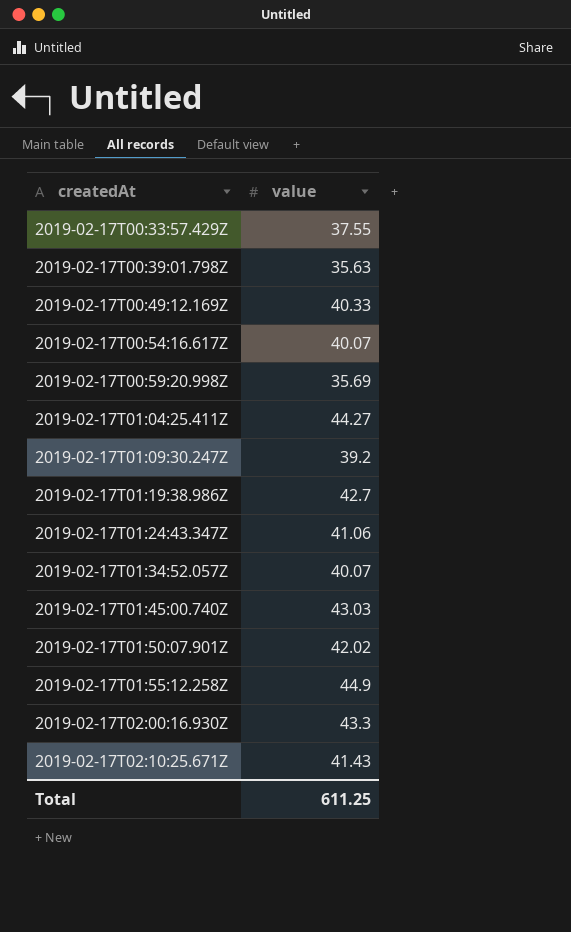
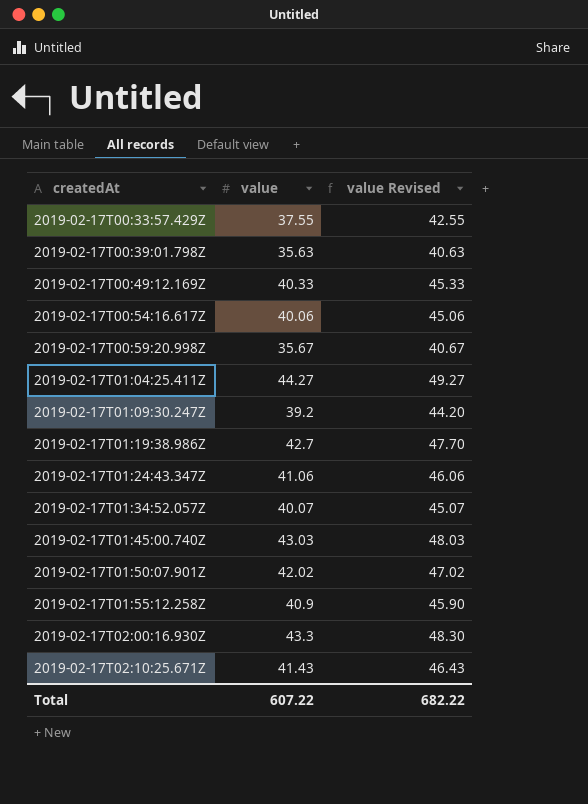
column value Revised | formula: none -> [value] + 5
2019-02-17T00:54:16.617Z | value: 40.07 -> 40.06
2019-02-17T00:59:20.998Z | value: 35.69 -> 35.67
2019-02-17T01:55:12.258Z | value: 44.9 -> 40.9
Total | value: 611.25 -> 607.22

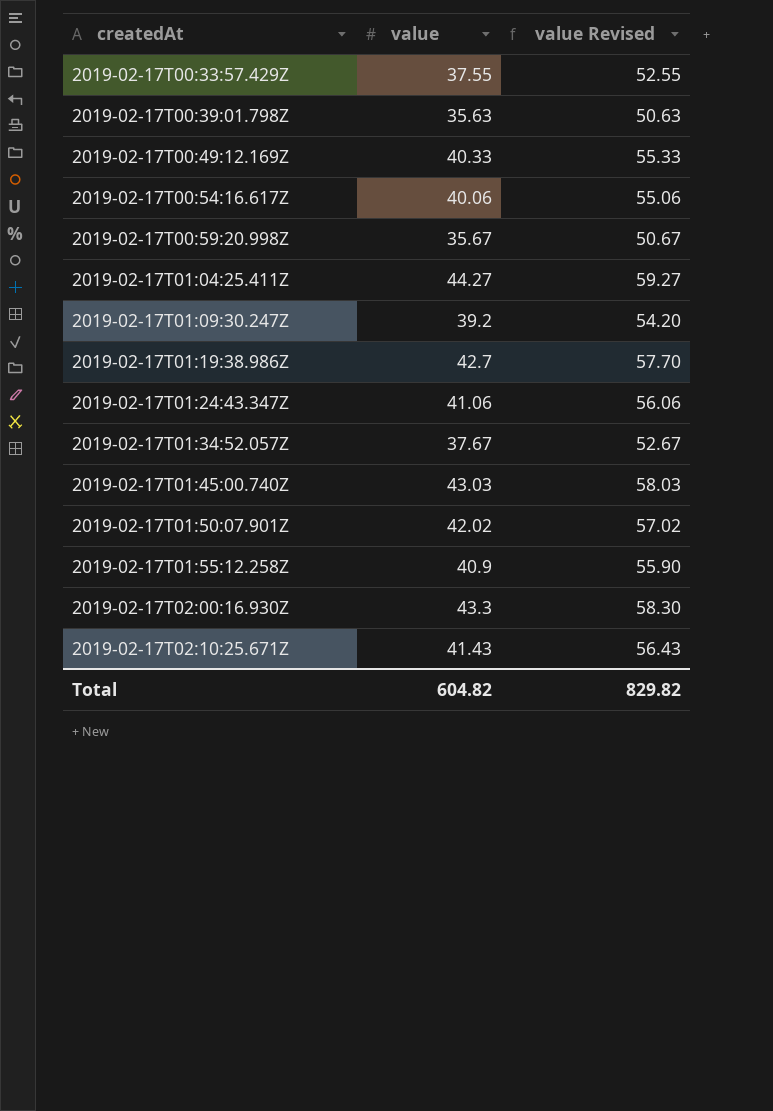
column value Revised | formula: [value] + 5 -> [value] + 15
2019-02-17T01:34:52.057Z | value: 40.07 -> 37.67
Total | value: 607.22 -> 604.82
Total | value Revised: 682.22 -> 829.82

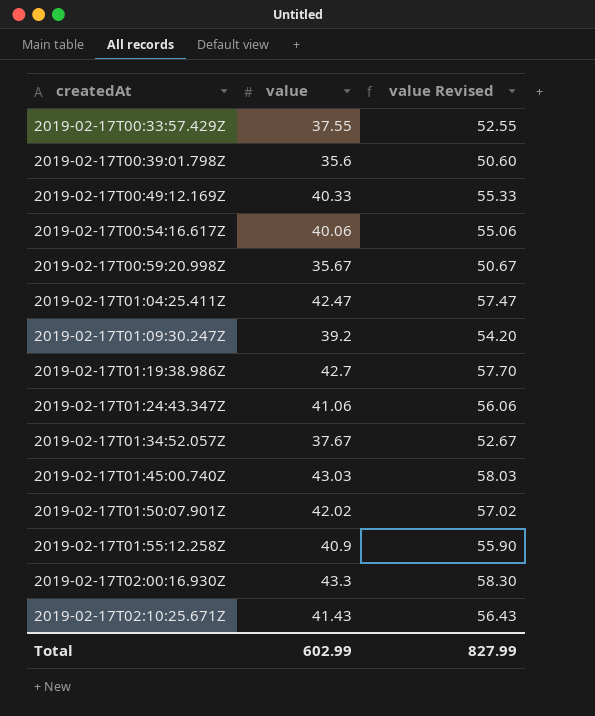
2019-02-17T00:39:01.798Z | value: 35.63 -> 35.6
2019-02-17T00:39:01.798Z | value Revised: 50.63 -> 50.60
2019-02-17T01:04:25.411Z | value: 44.27 -> 42.47
2019-02-17T01:04:25.411Z | value Revised: 59.27 -> 57.47
Total | value: 604.82 -> 602.99
Total | value Revised: 829.82 -> 827.99

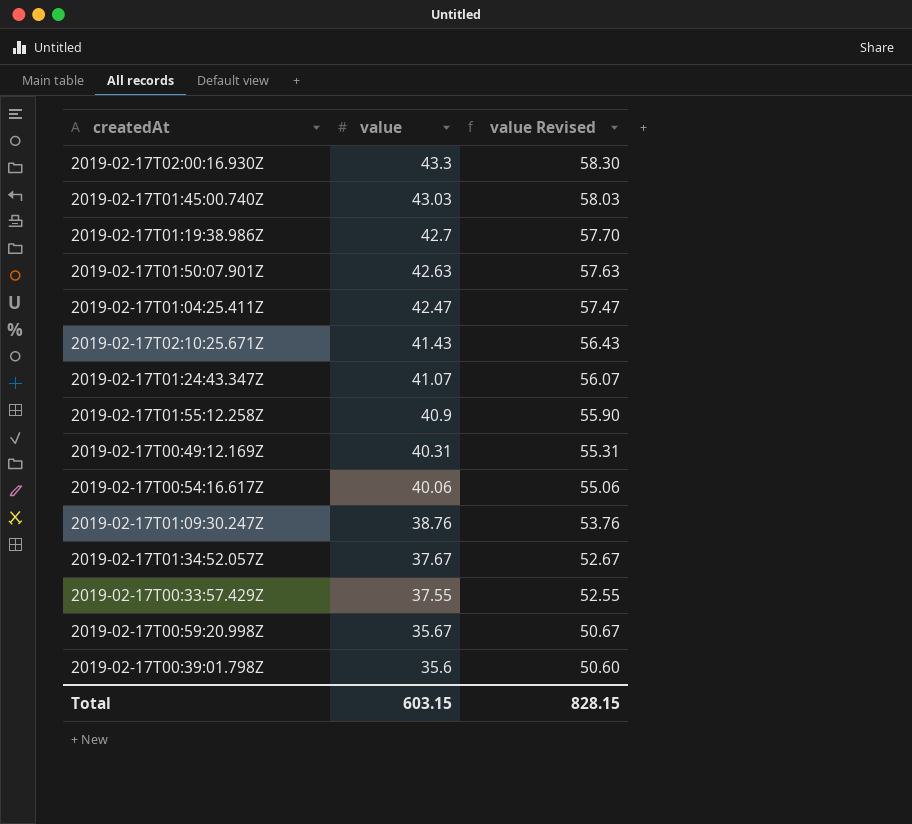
row order: createdAt ascending -> value descending
2019-02-17T01:50:07.901Z | value: 42.02 -> 42.63
2019-02-17T01:50:07.901Z | value Revised: 57.02 -> 57.63
2019-02-17T01:24:43.347Z | value: 41.06 -> 41.07
2019-02-17T01:24:43.347Z | value Revised: 56.06 -> 56.07
2019-02-17T00:49:12.169Z | value: 40.33 -> 40.31
2019-02-17T00:49:12.169Z | value Revised: 55.33 -> 55.31
2019-02-17T01:09:30.247Z | value: 39.2 -> 38.76
2019-02-17T01:09:30.247Z | value Revised: 54.20 -> 53.76
Total | value: 602.99 -> 603.15
Total | value Revised: 827.99 -> 828.15

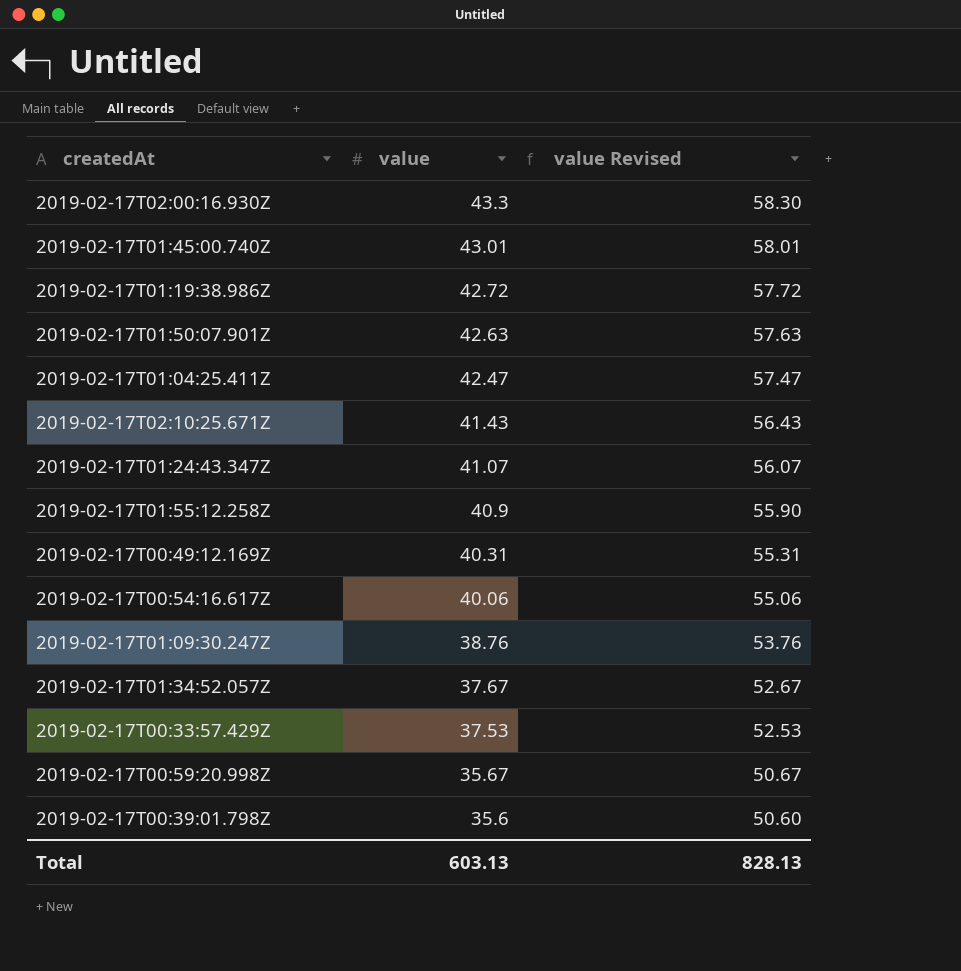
2019-02-17T01:45:00.740Z | value: 43.03 -> 43.01
2019-02-17T01:45:00.740Z | value Revised: 58.03 -> 58.01
2019-02-17T01:19:38.986Z | value: 42.7 -> 42.72
2019-02-17T01:19:38.986Z | value Revised: 57.70 -> 57.72
2019-02-17T00:33:57.429Z | value: 37.55 -> 37.53
2019-02-17T00:33:57.429Z | value Revised: 52.55 -> 52.53
Total | value: 603.15 -> 603.13
Total | value Revised: 828.15 -> 828.13

